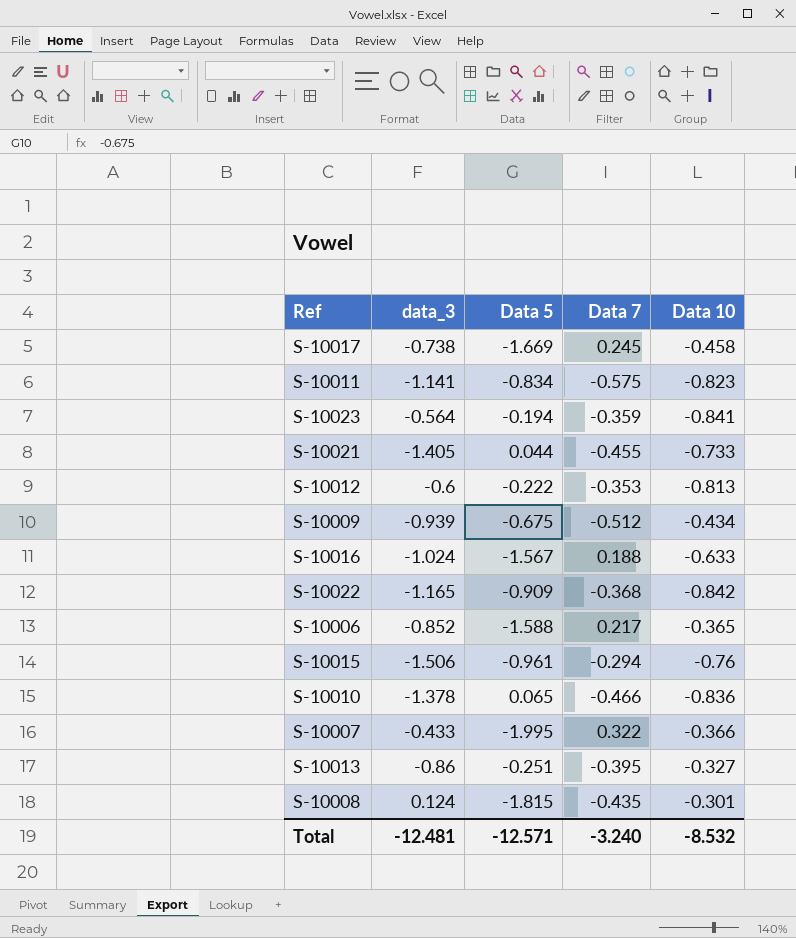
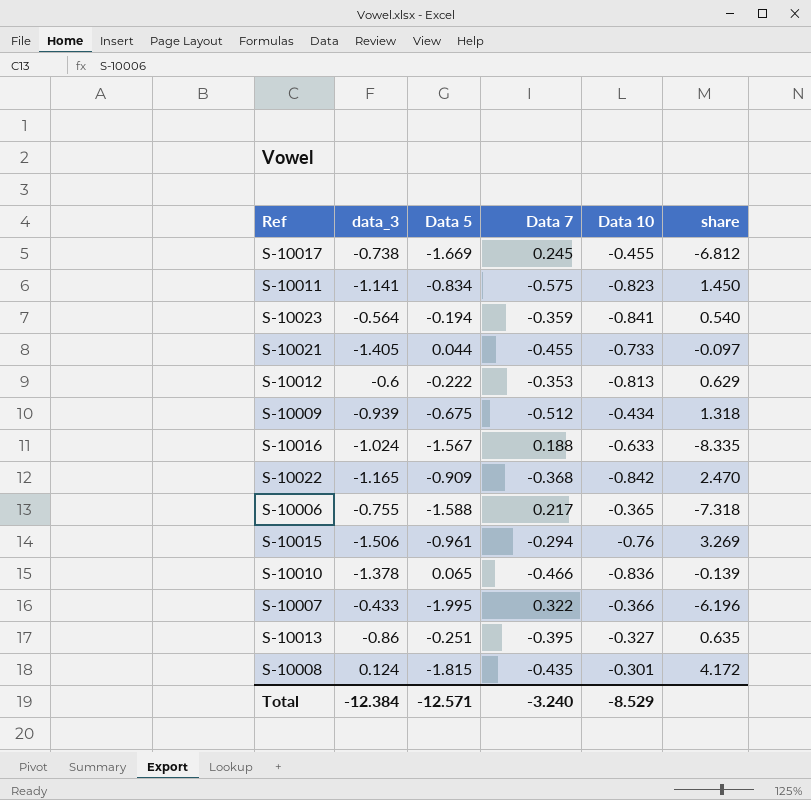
column share | formula: none -> [Data 5] / [Data 7]
S-10017 | Data 10: -0.458 -> -0.455
S-10006 | data_3: -0.852 -> -0.755
Total | data_3: -12.481 -> -12.384
Total | Data 10: -8.532 -> -8.529

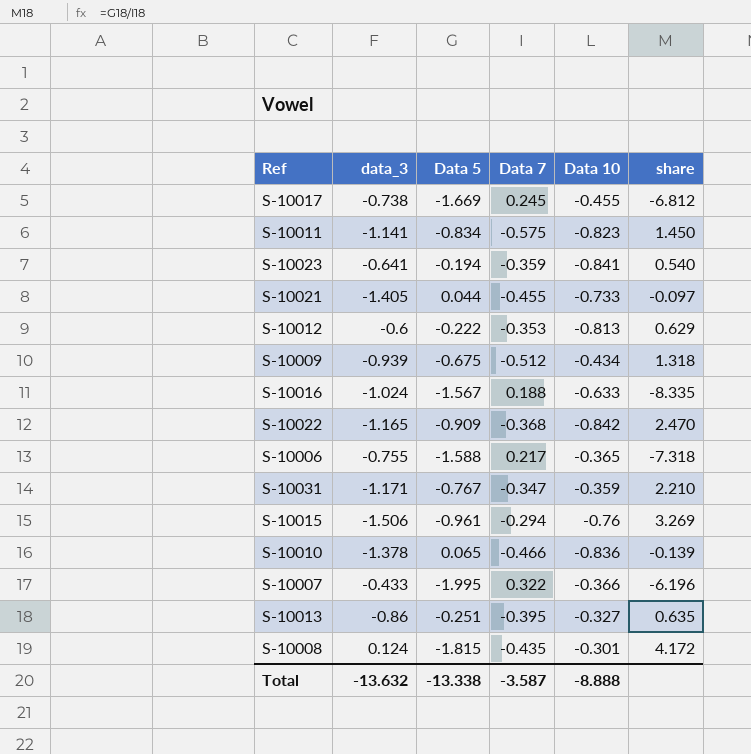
S-10023 | data_3: -0.564 -> -0.641
row S-10031: none -> -1.171 | -0.767 | -0.347 | -0.359 | 2.210
Total | data_3: -12.384 -> -13.632
Total | Data 5: -12.571 -> -13.338
Total | Data 7: -3.240 -> -3.587
Total | Data 10: -8.529 -> -8.888

